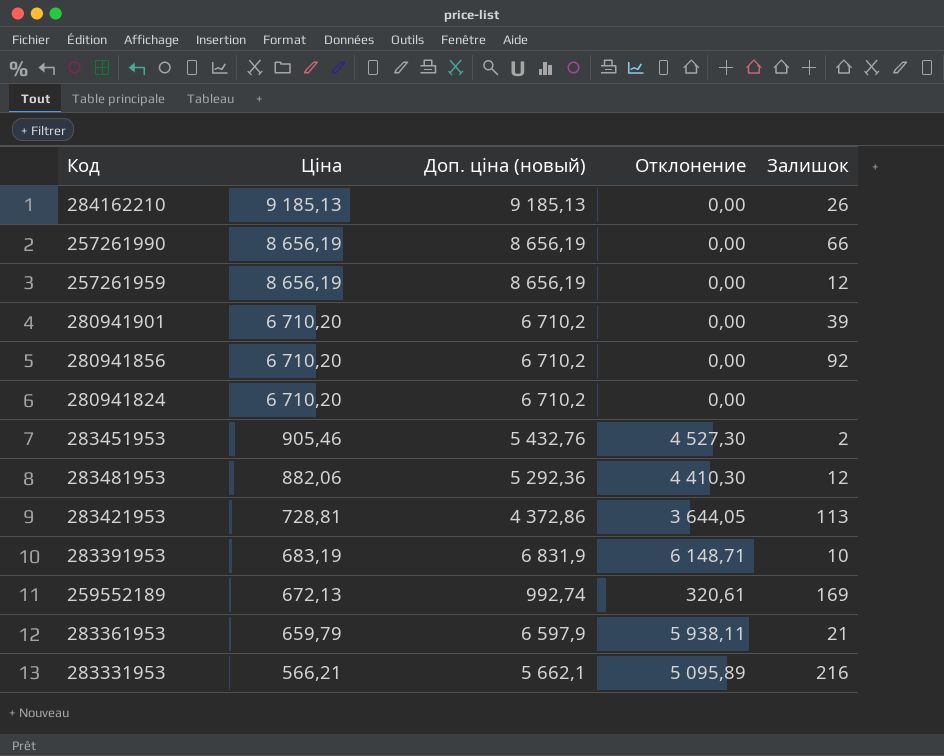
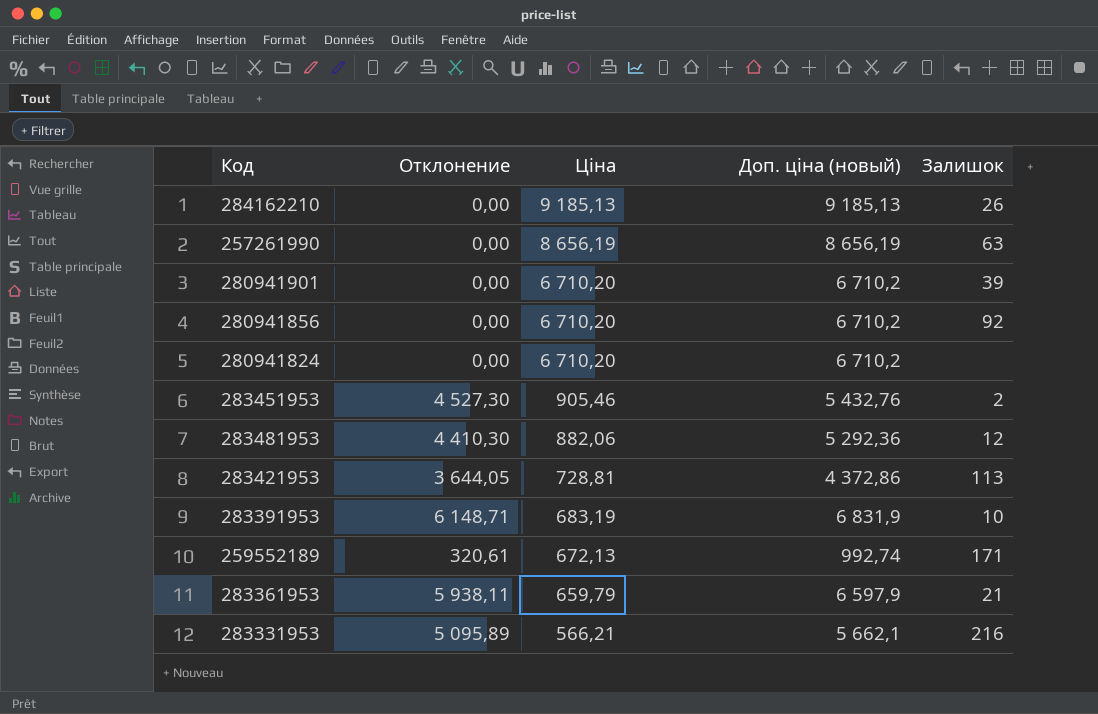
column Отклонение | position: 4 -> 2
row 257261959: 8 656,19 | 8 656,19 | 0,00 | 12 -> none
257261990 | Залишок: 66 -> 63
259552189 | Залишок: 169 -> 171

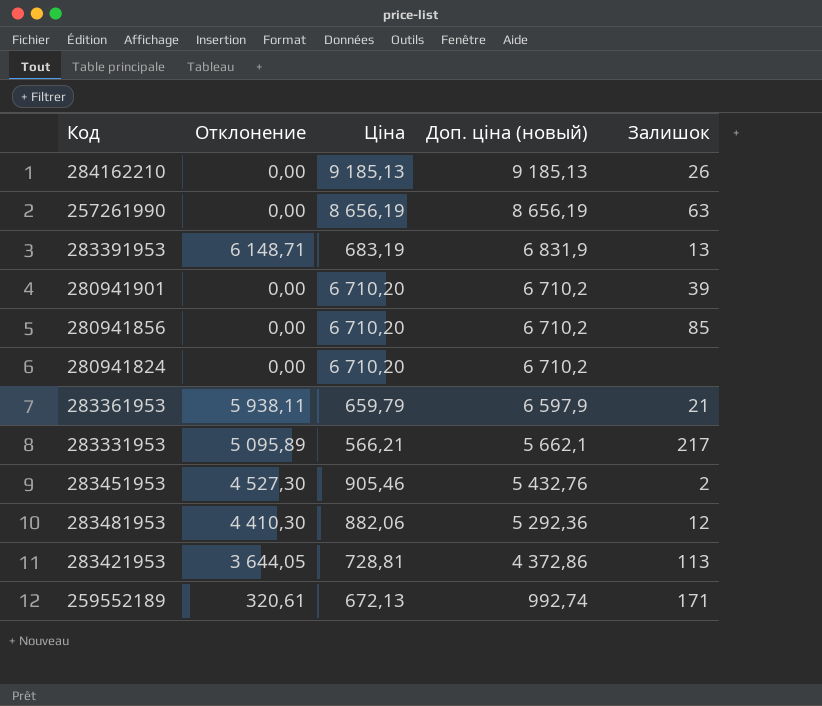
row order: Ціна descending -> Доп. ціна (новый) descending
283391953 | Залишок: 10 -> 13
280941856 | Залишок: 92 -> 85
283331953 | Залишок: 216 -> 217

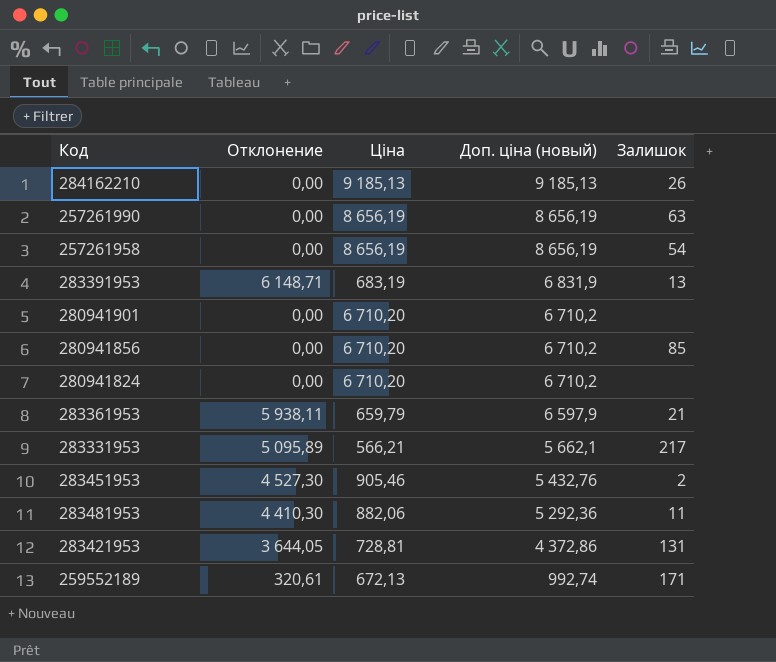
row 257261958: none -> 0,00 | 8 656,19 | 8 656,19 | 54
280941901 | Залишок: 39 -> none
283481953 | Залишок: 12 -> 11
283421953 | Залишок: 113 -> 131

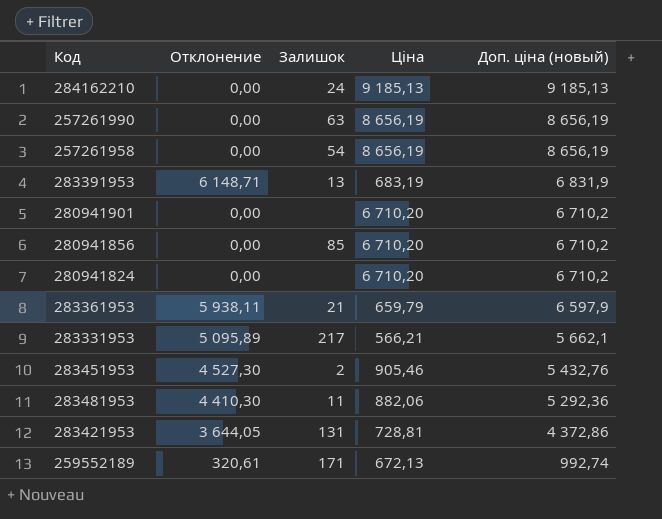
column Залишок | position: 5 -> 3
284162210 | Залишок: 26 -> 24

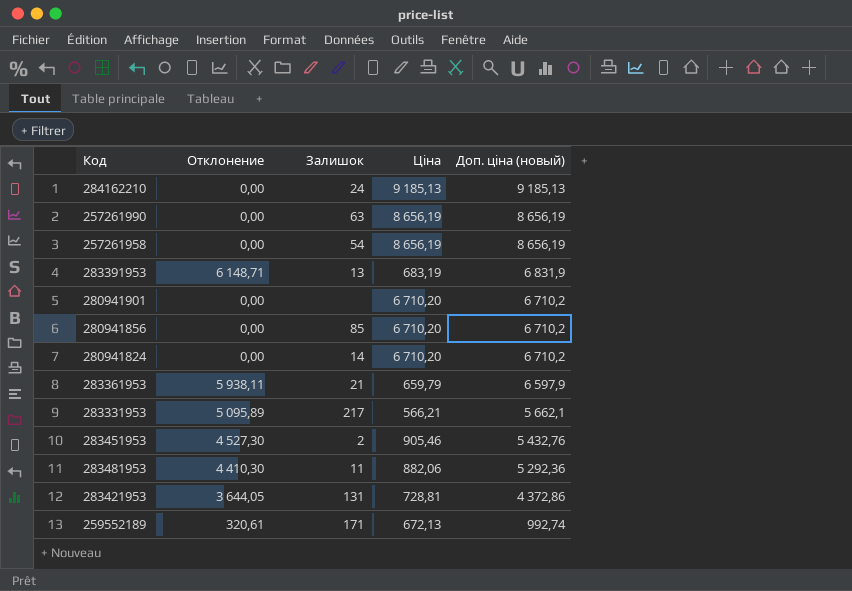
280941824 | Залишок: none -> 14

